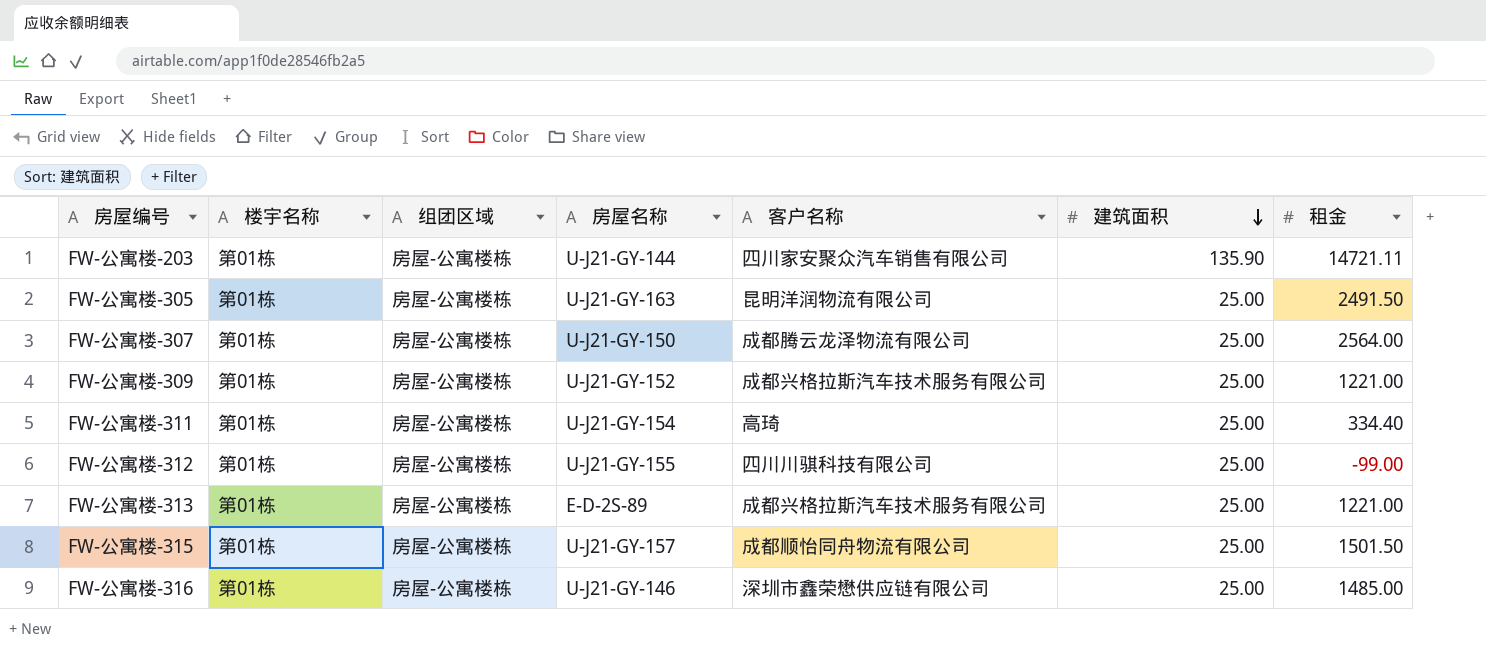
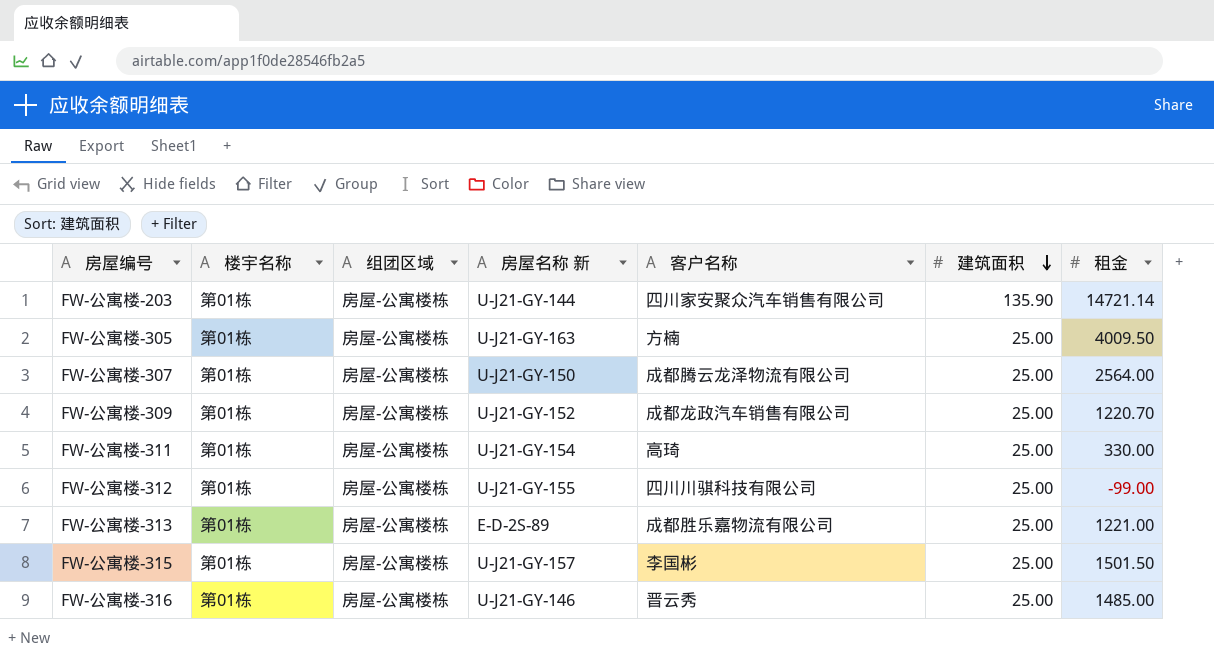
column name: 房屋名称 -> 房屋名称 新
FW-公寓楼-203 | 租金: 14721.11 -> 14721.14
FW-公寓楼-305 | 客户名称: 昆明洋润物流有限公司 -> 方楠
FW-公寓楼-305 | 租金: 2491.50 -> 4009.50
FW-公寓楼-309 | 客户名称: 成都兴格拉斯汽车技术服务有限公司 -> 成都龙政汽车销售有限公司
FW-公寓楼-309 | 租金: 1221.00 -> 1220.70
FW-公寓楼-311 | 租金: 334.40 -> 330.00
FW-公寓楼-313 | 客户名称: 成都兴格拉斯汽车技术服务有限公司 -> 成都胜乐嘉物流有限公司
FW-公寓楼-315 | 客户名称: 成都顺怡同舟物流有限公司 -> 李国彬
FW-公寓楼-316 | 客户名称: 深圳市鑫荣懋供应链有限公司 -> 晋云秀

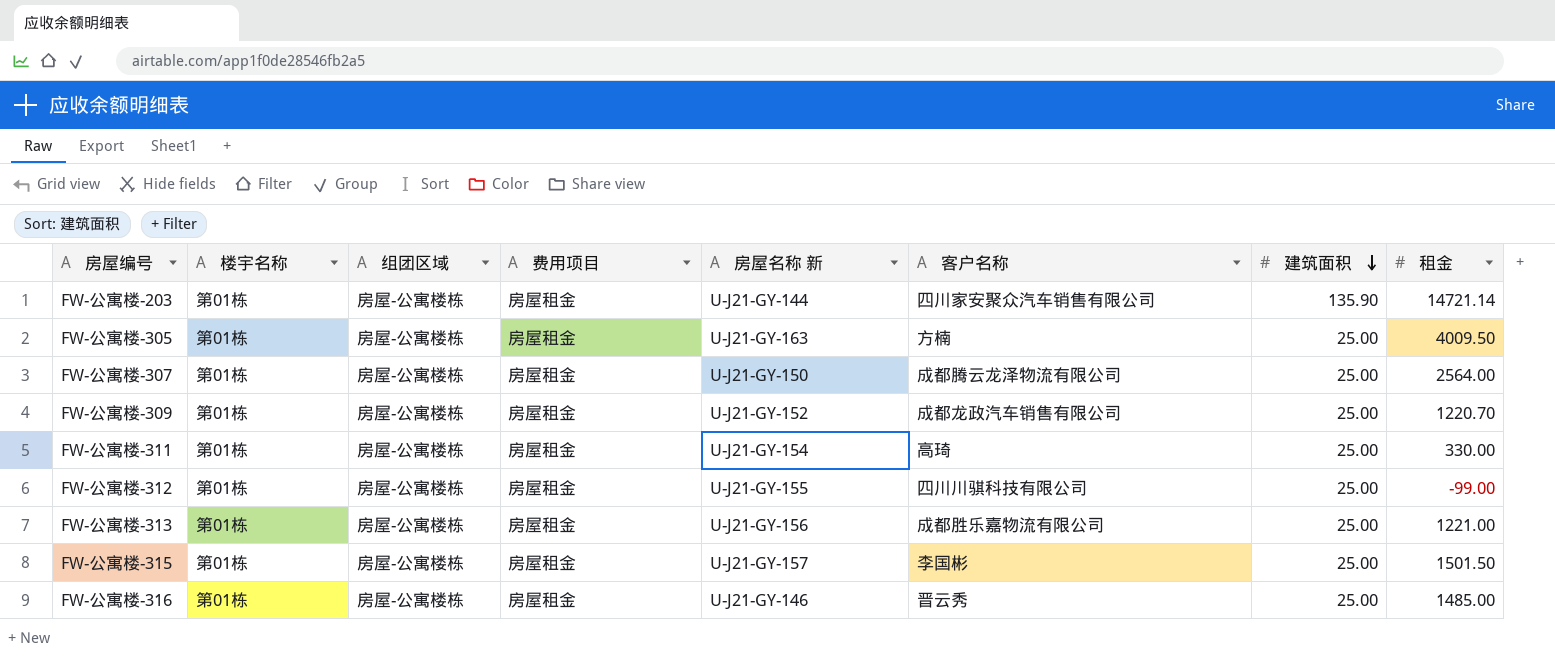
column 费用项目 | position: none -> 4
FW-公寓楼-313 | 房屋名称 新: E-D-2S-89 -> U-J21-GY-156

